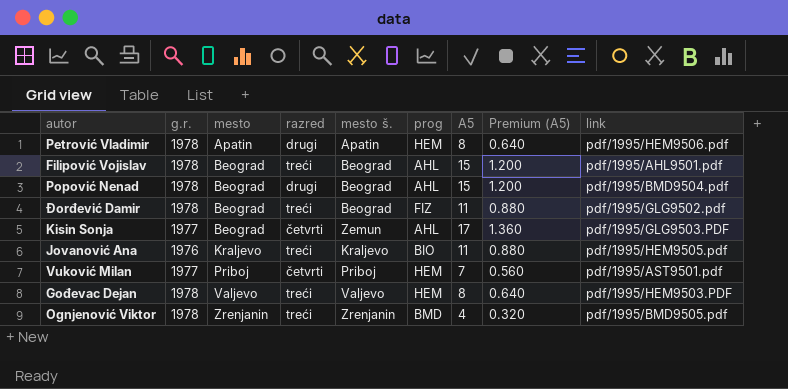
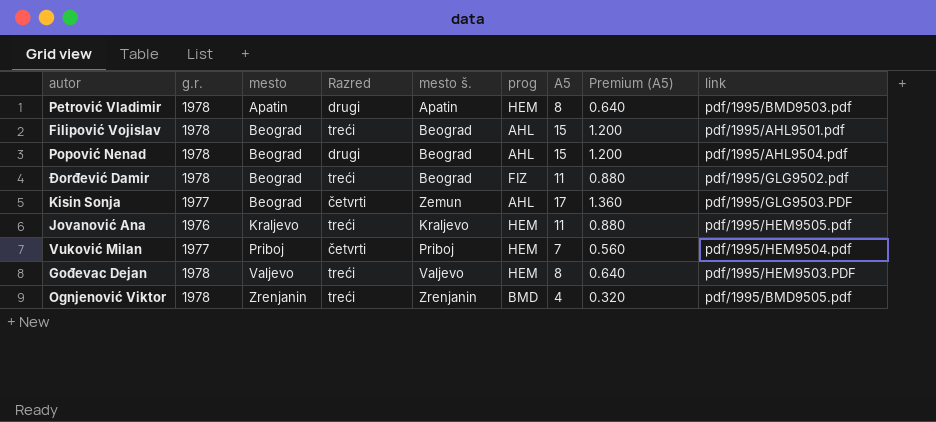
column name: razred -> Razred
Petrović Vladimir | link: pdf/1995/HEM9506.pdf -> pdf/1995/BMD9503.pdf
Popović Nenad | link: pdf/1995/BMD9504.pdf -> pdf/1995/AHL9504.pdf
Jovanović Ana | prog: BIO -> HEM
Vuković Milan | link: pdf/1995/AST9501.pdf -> pdf/1995/HEM9504.pdf

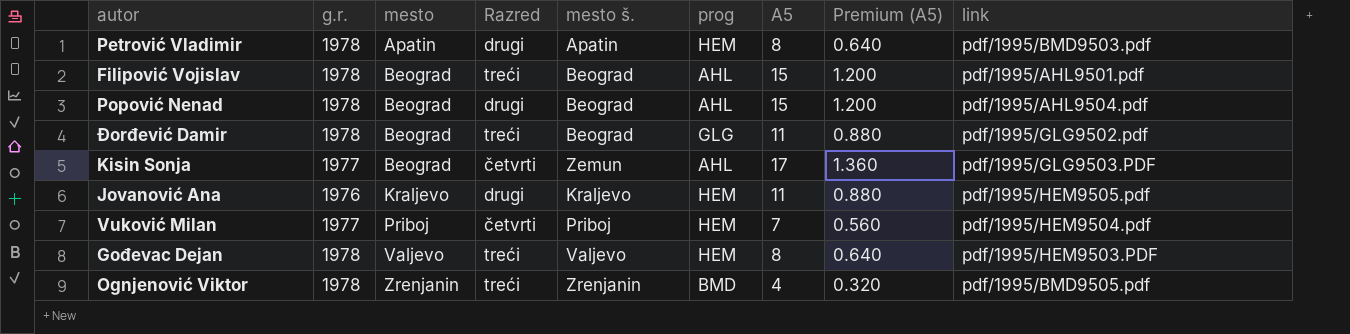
Đorđević Damir | prog: FIZ -> GLG
Jovanović Ana | Razred: treći -> drugi

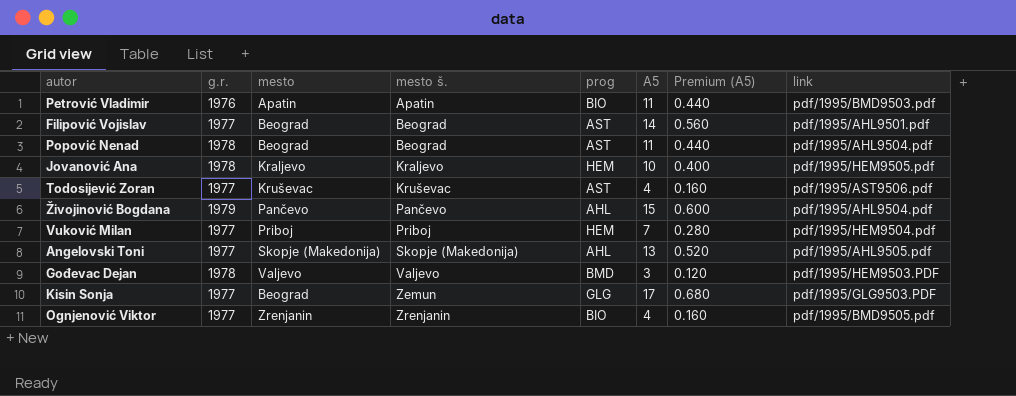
row order: mesto ascending -> mesto š. ascending
column Razred | position: 4 -> none
column Premium (A5) | formula: [A5] * 0.08 -> [A5] * 0.04
row Đorđević Damir: 1978 | Beograd | treći | Beograd | GLG | 11 | 0.880 | pdf/1995/GLG9502.pdf -> none
Petrović Vladimir | g.r.: 1978 -> 1976
Petrović Vladimir | prog: HEM -> BIO
Petrović Vladimir | A5: 8 -> 11
Filipović Vojislav | g.r.: 1978 -> 1977
Filipović Vojislav | prog: AHL -> AST
Filipović Vojislav | A5: 15 -> 14
Popović Nenad | prog: AHL -> AST
Popović Nenad | A5: 15 -> 11
Jovanović Ana | g.r.: 1976 -> 1978
Jovanović Ana | A5: 11 -> 10
row Todosijević Zoran: none -> 1977 | Kruševac | Kruševac | AST | 4 | 0.160 | pdf/1995/AST9506.pdf
row Živojinović Bogdana: none -> 1979 | Pančevo | Pančevo | AHL | 15 | 0.600 | pdf/1995/AHL9504.pdf
row Angelovski Toni: none -> 1977 | Skopje (Makedonija) | Skopje (Makedonija) | AHL | 13 | 0.520 | pdf/1995/AHL9505.pdf
Gođevac Dejan | prog: HEM -> BMD
Gođevac Dejan | A5: 8 -> 3
Kisin Sonja | prog: AHL -> GLG
Ognjenović Viktor | g.r.: 1978 -> 1977
Ognjenović Viktor | prog: BMD -> BIO

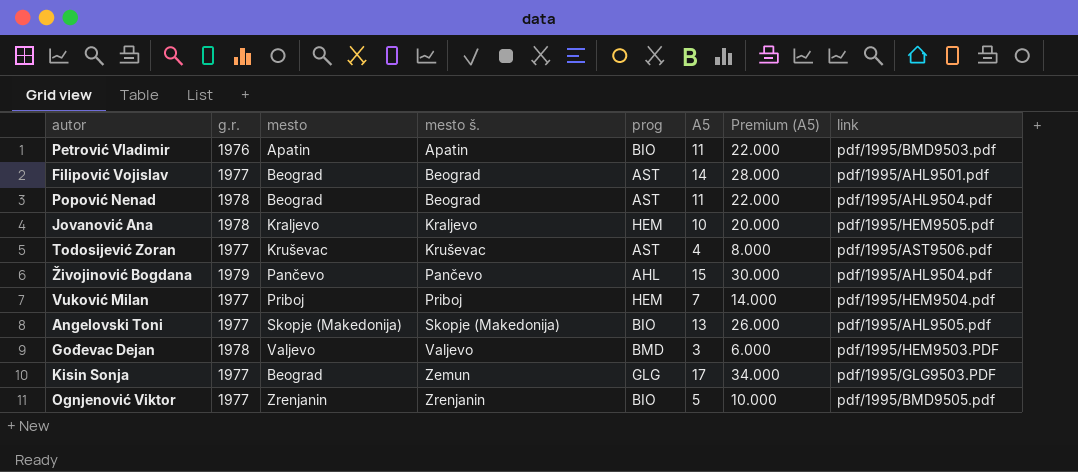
column Premium (A5) | formula: [A5] * 0.04 -> [A5] * 2
Angelovski Toni | prog: AHL -> BIO
Ognjenović Viktor | A5: 4 -> 5

